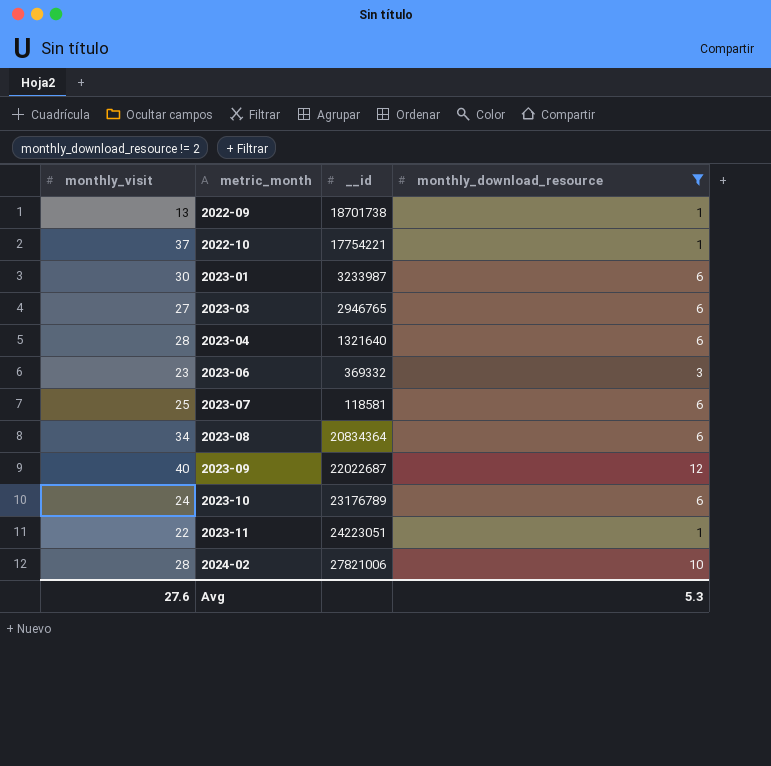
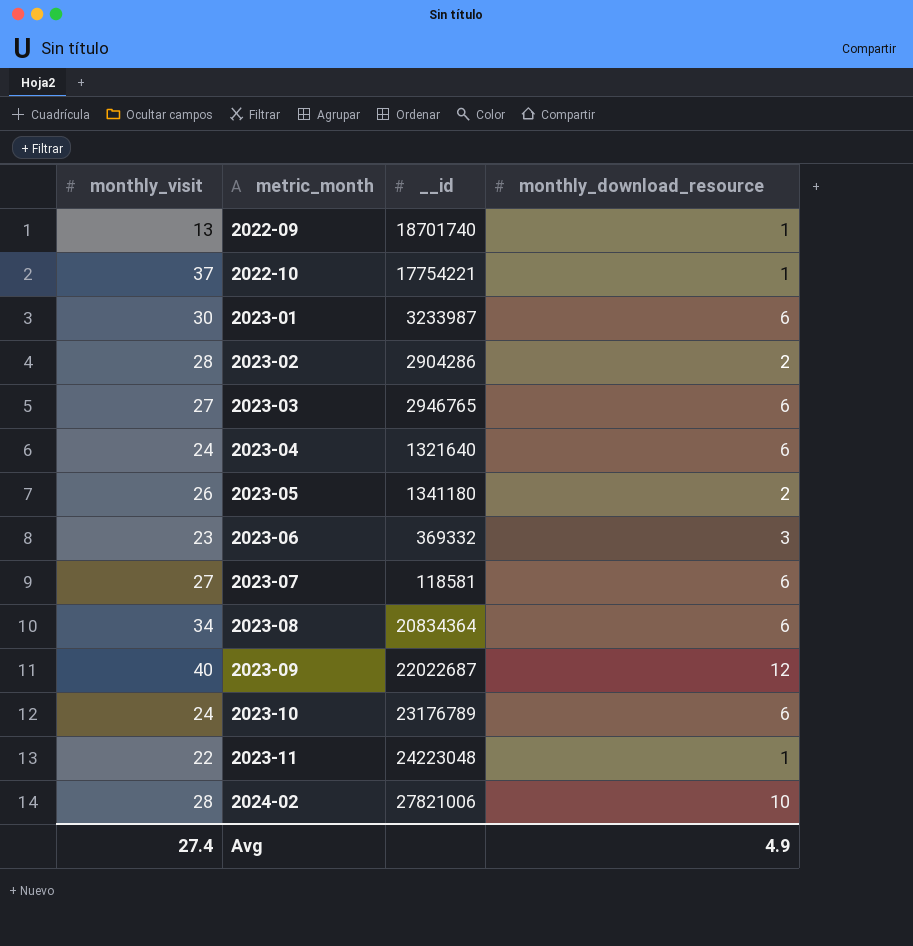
filter: monthly_download_resource != 2 -> none
2022-09 | __id: 18701738 -> 18701740
2023-04 | monthly_visit: 28 -> 24
2023-07 | monthly_visit: 25 -> 27
2023-11 | __id: 24223051 -> 24223048
Avg | monthly_visit: 27.6 -> 27.4
Avg | monthly_download_resource: 5.3 -> 4.9

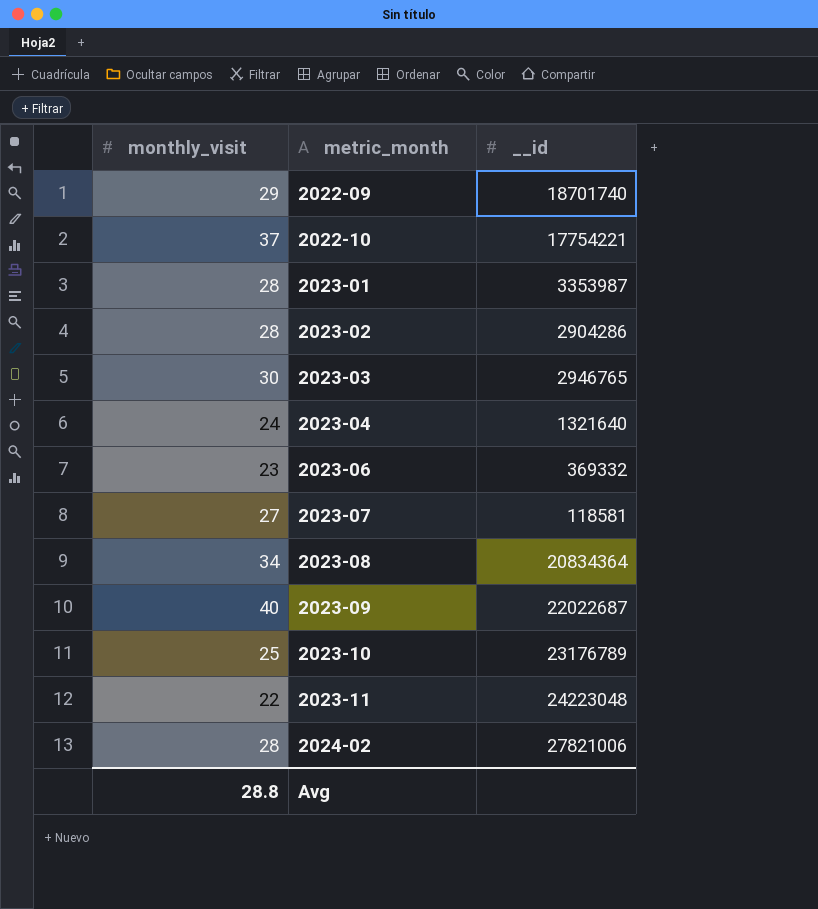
column monthly_download_resource | position: 4 -> none
row 2023-05: 26 | 1341180 | 2 -> none
2022-09 | monthly_visit: 13 -> 29
2023-01 | monthly_visit: 30 -> 28
2023-01 | __id: 3233987 -> 3353987
2023-03 | monthly_visit: 27 -> 30
2023-10 | monthly_visit: 24 -> 25
Avg | monthly_visit: 27.4 -> 28.8

